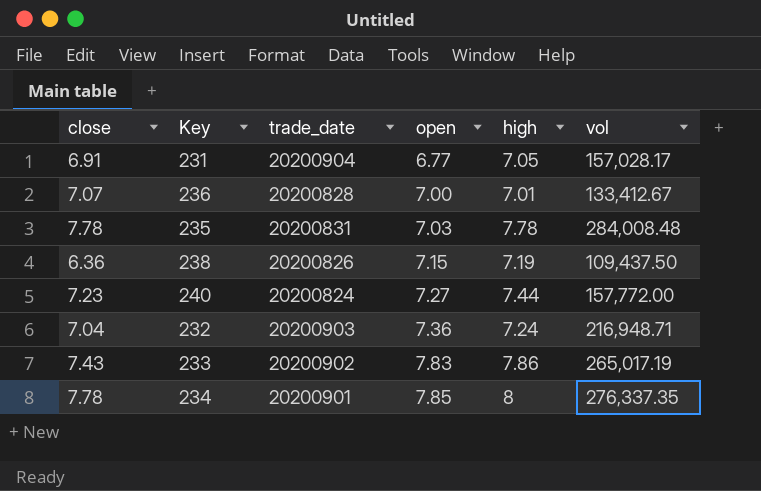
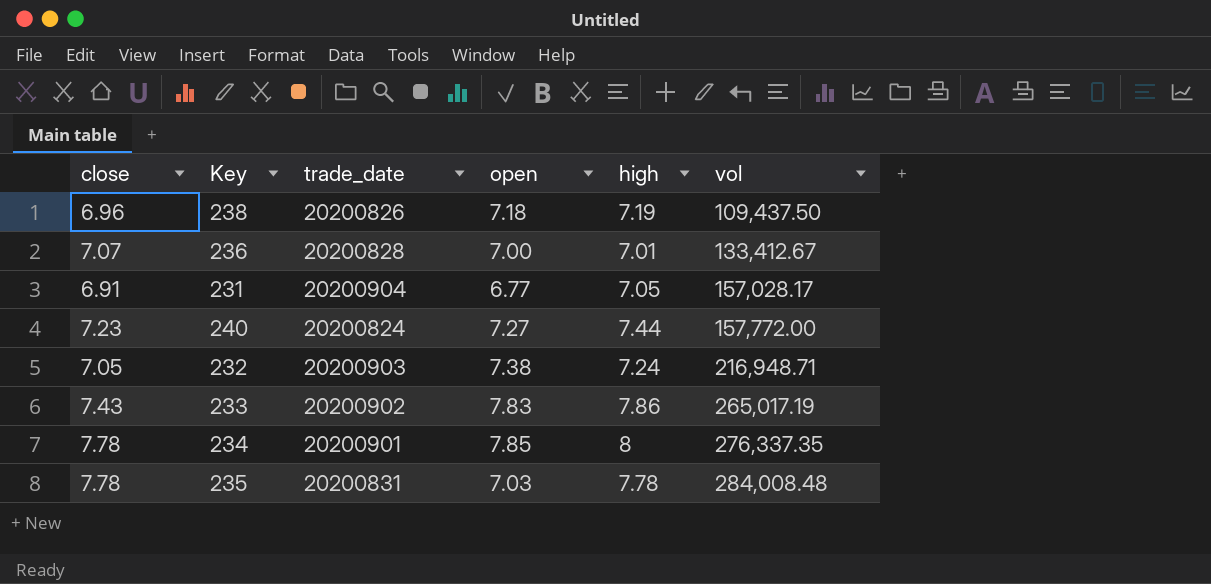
row order: open ascending -> vol ascending
238 | close: 6.36 -> 6.96
238 | open: 7.15 -> 7.18
232 | close: 7.04 -> 7.05
232 | open: 7.36 -> 7.38

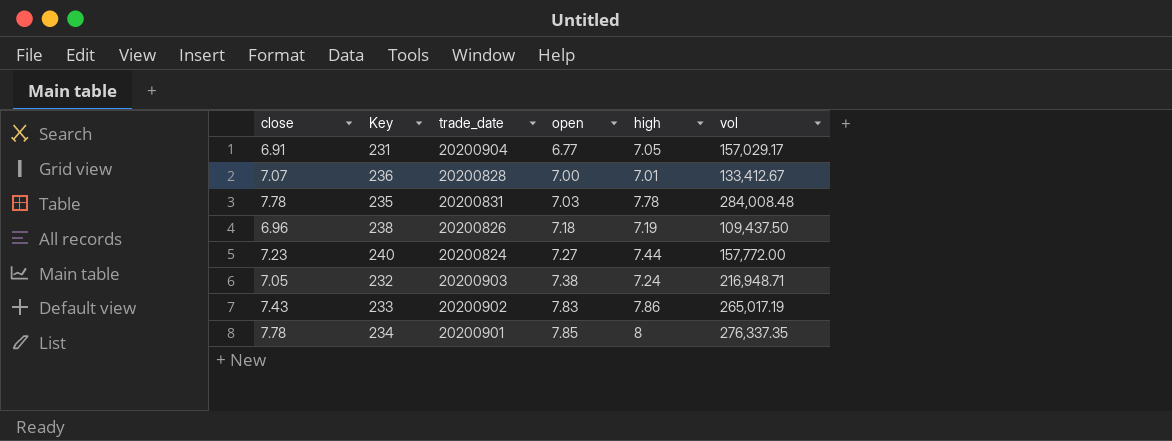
row order: vol ascending -> open ascending
231 | vol: 157,028.17 -> 157,029.17

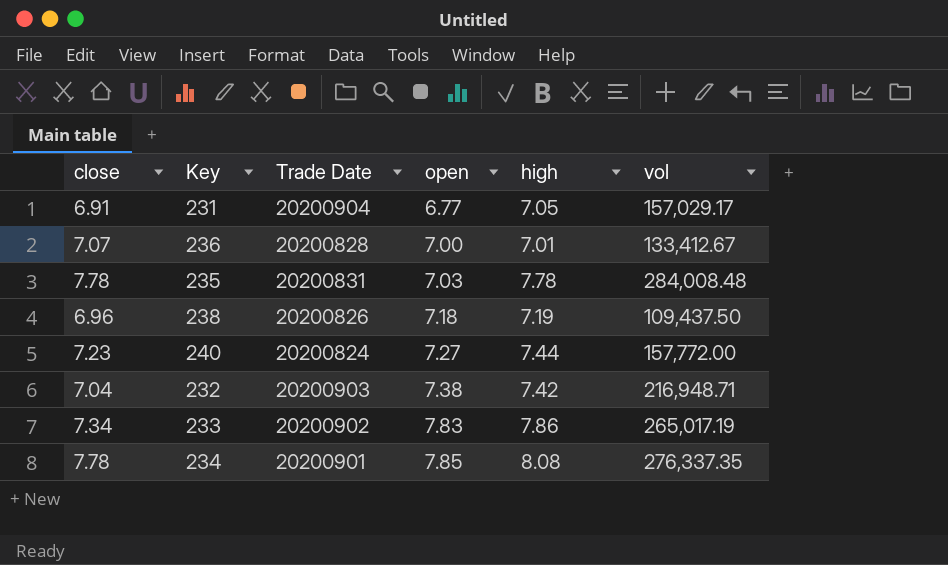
column name: trade_date -> Trade Date
232 | close: 7.05 -> 7.04
232 | high: 7.24 -> 7.42
233 | close: 7.43 -> 7.34
234 | high: 8 -> 8.08

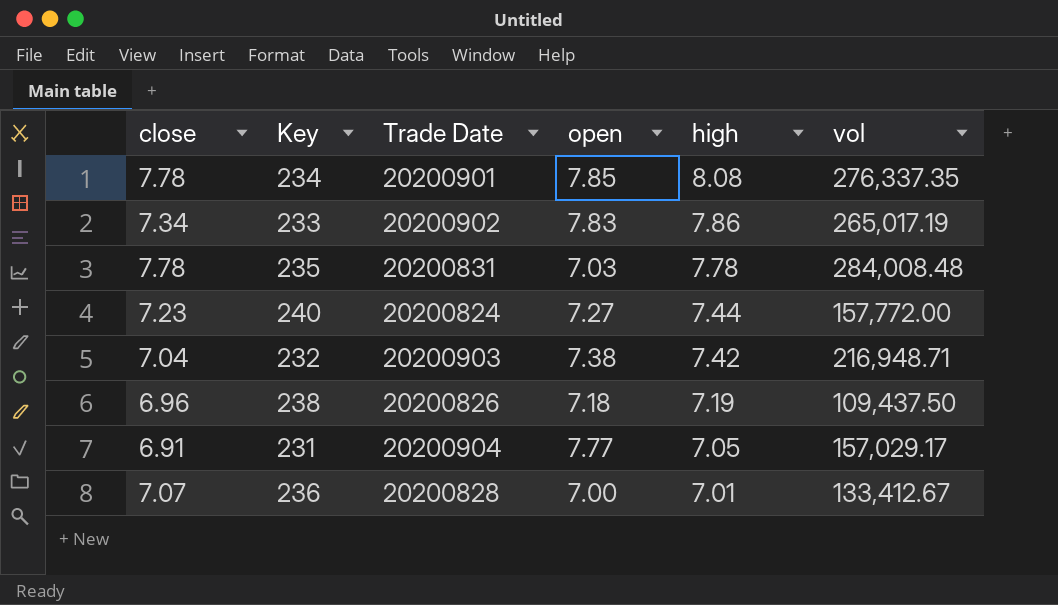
row order: open ascending -> high descending
231 | open: 6.77 -> 7.77

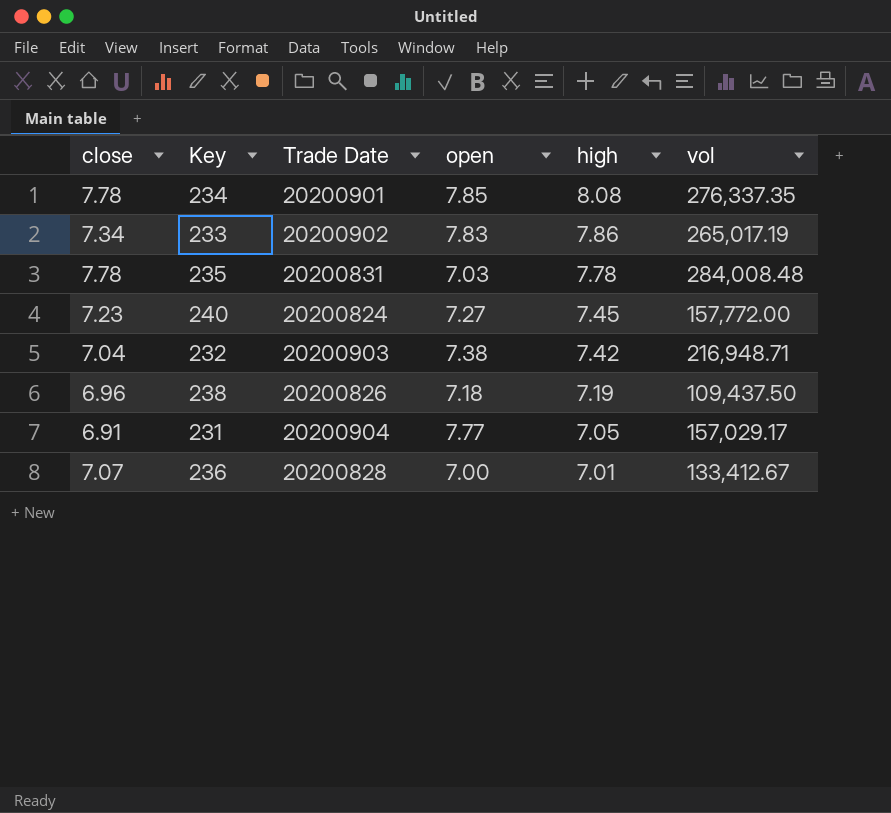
240 | high: 7.44 -> 7.45

